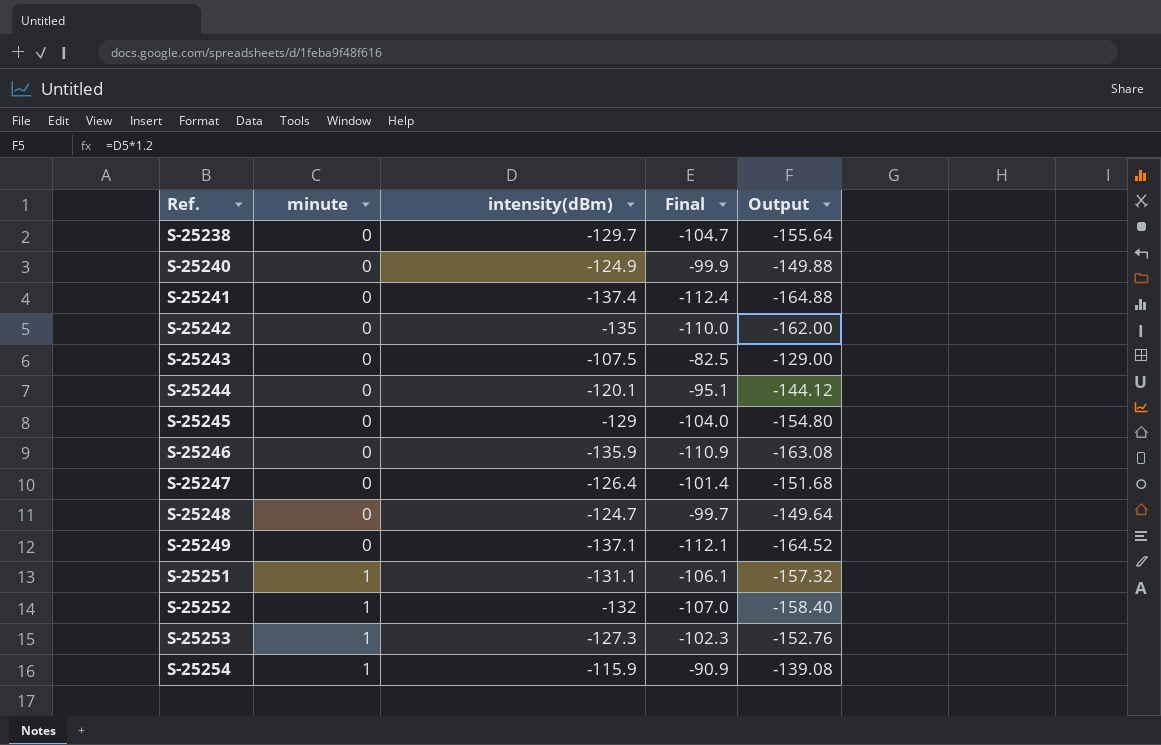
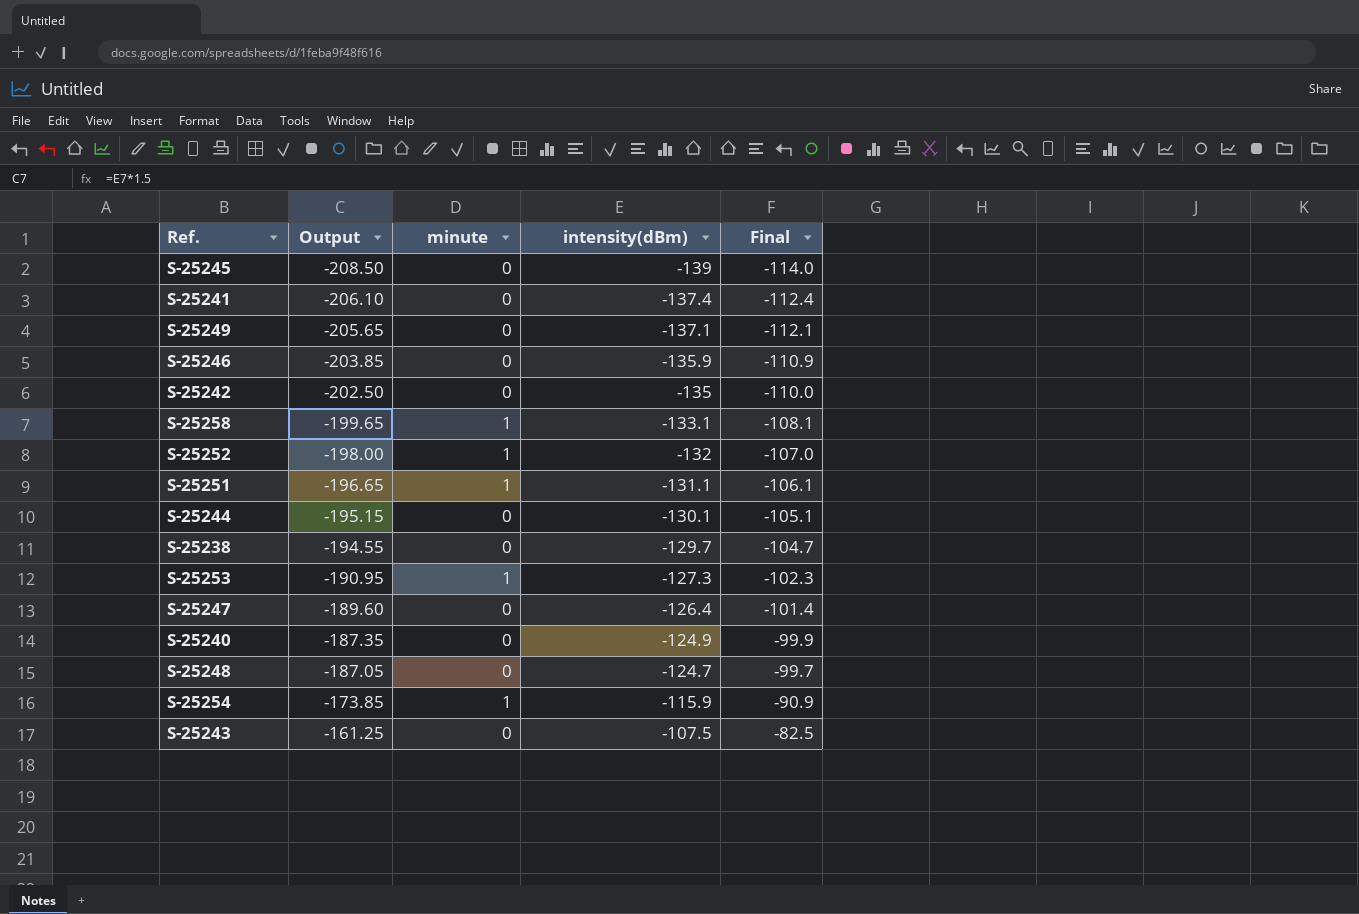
row order: Ref. ascending -> Output ascending
column Output | formula: [intensity(dBm)] * 1.2 -> [intensity(dBm)] * 1.5
column Output | position: 5 -> 2
S-25245 | intensity(dBm): -129 -> -139
S-25245 | Final: -104.0 -> -114.0
row S-25258: none -> -199.65 | 1 | -133.1 | -108.1
S-25244 | intensity(dBm): -120.1 -> -130.1
S-25244 | Final: -95.1 -> -105.1

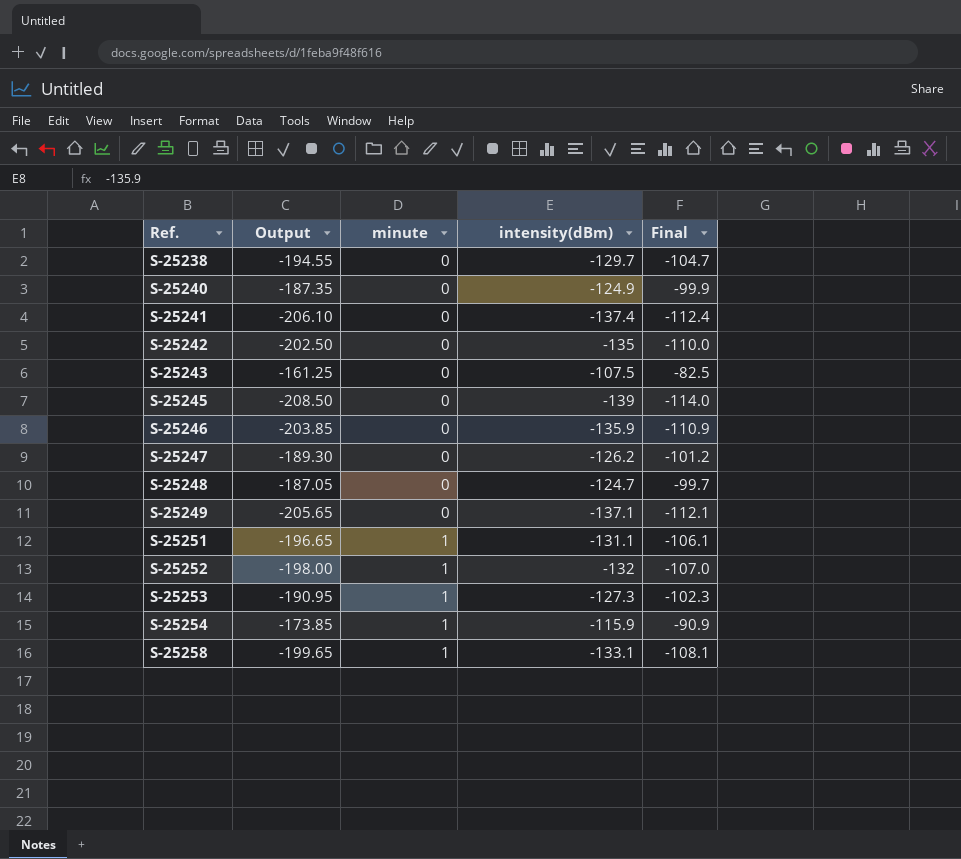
row order: Output ascending -> Ref. ascending
row S-25244: -195.15 | 0 | -130.1 | -105.1 -> none
S-25247 | Output: -189.60 -> -189.30
S-25247 | intensity(dBm): -126.4 -> -126.2
S-25247 | Final: -101.4 -> -101.2

